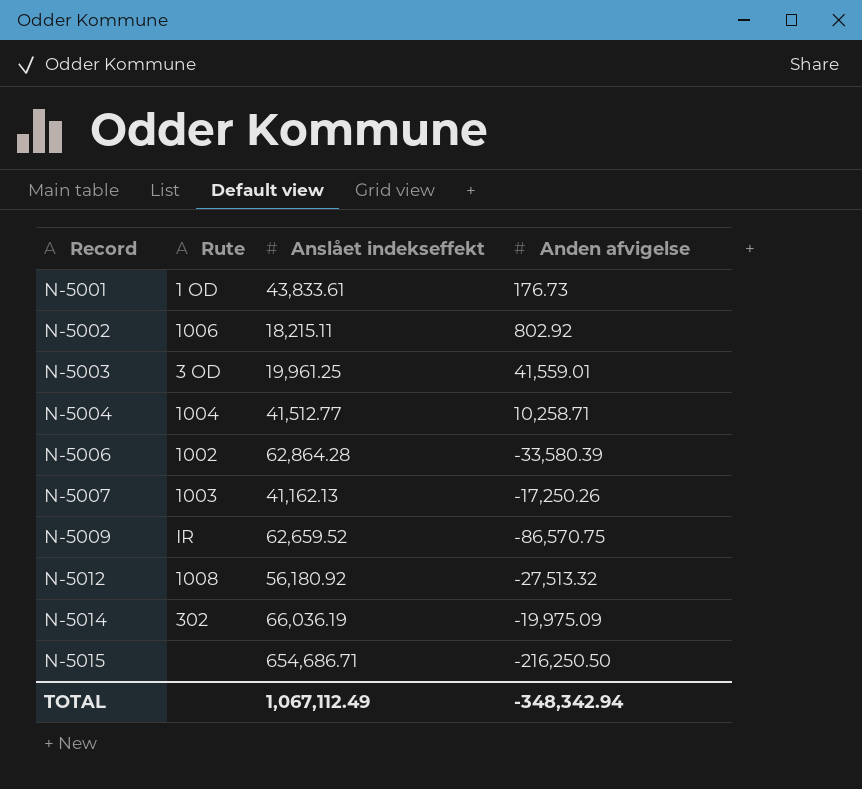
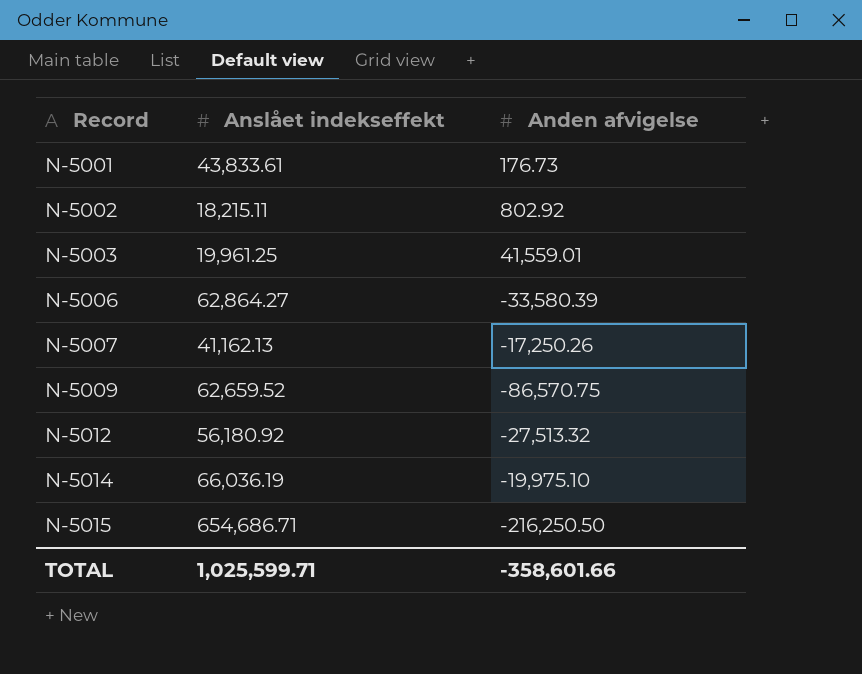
column Rute | position: 2 -> none
row N-5004: 1004 | 41,512.77 | 10,258.71 -> none
N-5006 | Anslået indekseffekt: 62,864.28 -> 62,864.27
N-5014 | Anden afvigelse: -19,975.09 -> -19,975.10
TOTAL | Anslået indekseffekt: 1,067,112.49 -> 1,025,599.71
TOTAL | Anden afvigelse: -348,342.94 -> -358,601.66

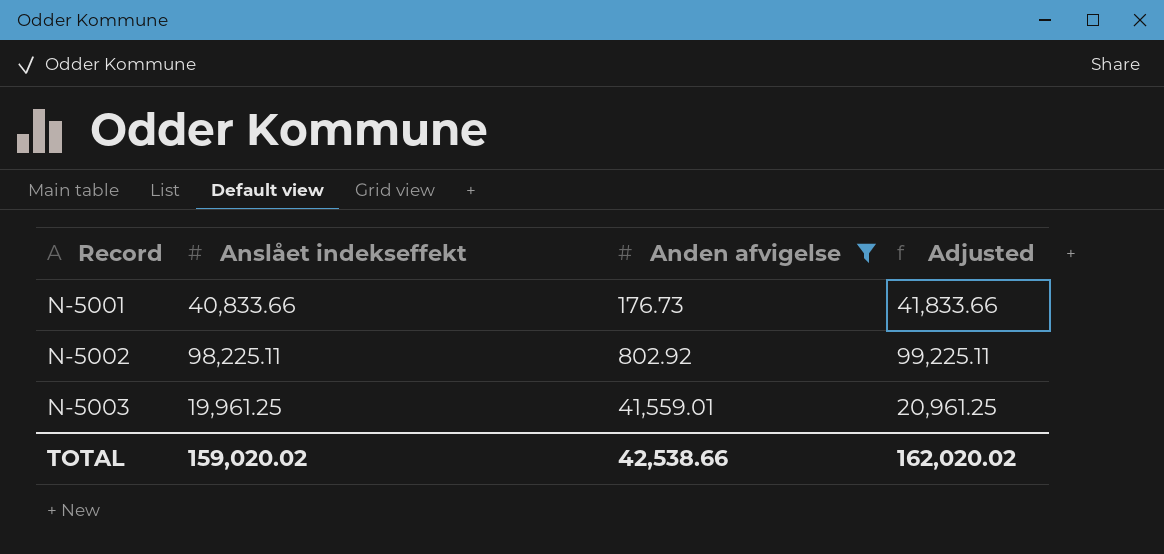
filter: none -> Anden afvigelse >= 176.73
column Adjusted | formula: none -> [Anslået indekseffekt] + 1000
N-5001 | Anslået indekseffekt: 43,833.61 -> 40,833.66
N-5002 | Anslået indekseffekt: 18,215.11 -> 98,225.11
TOTAL | Anslået indekseffekt: 1,025,599.71 -> 159,020.02
TOTAL | Anden afvigelse: -358,601.66 -> 42,538.66

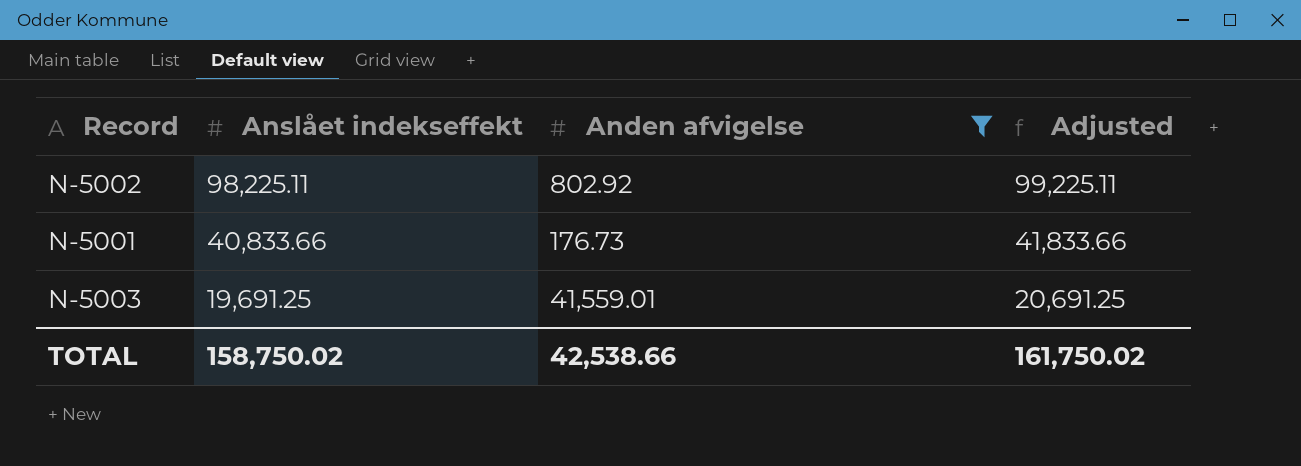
row order: Record ascending -> Anslået indekseffekt descending
N-5003 | Anslået indekseffekt: 19,961.25 -> 19,691.25
N-5003 | Adjusted: 20,961.25 -> 20,691.25
TOTAL | Anslået indekseffekt: 159,020.02 -> 158,750.02
TOTAL | Adjusted: 162,020.02 -> 161,750.02

